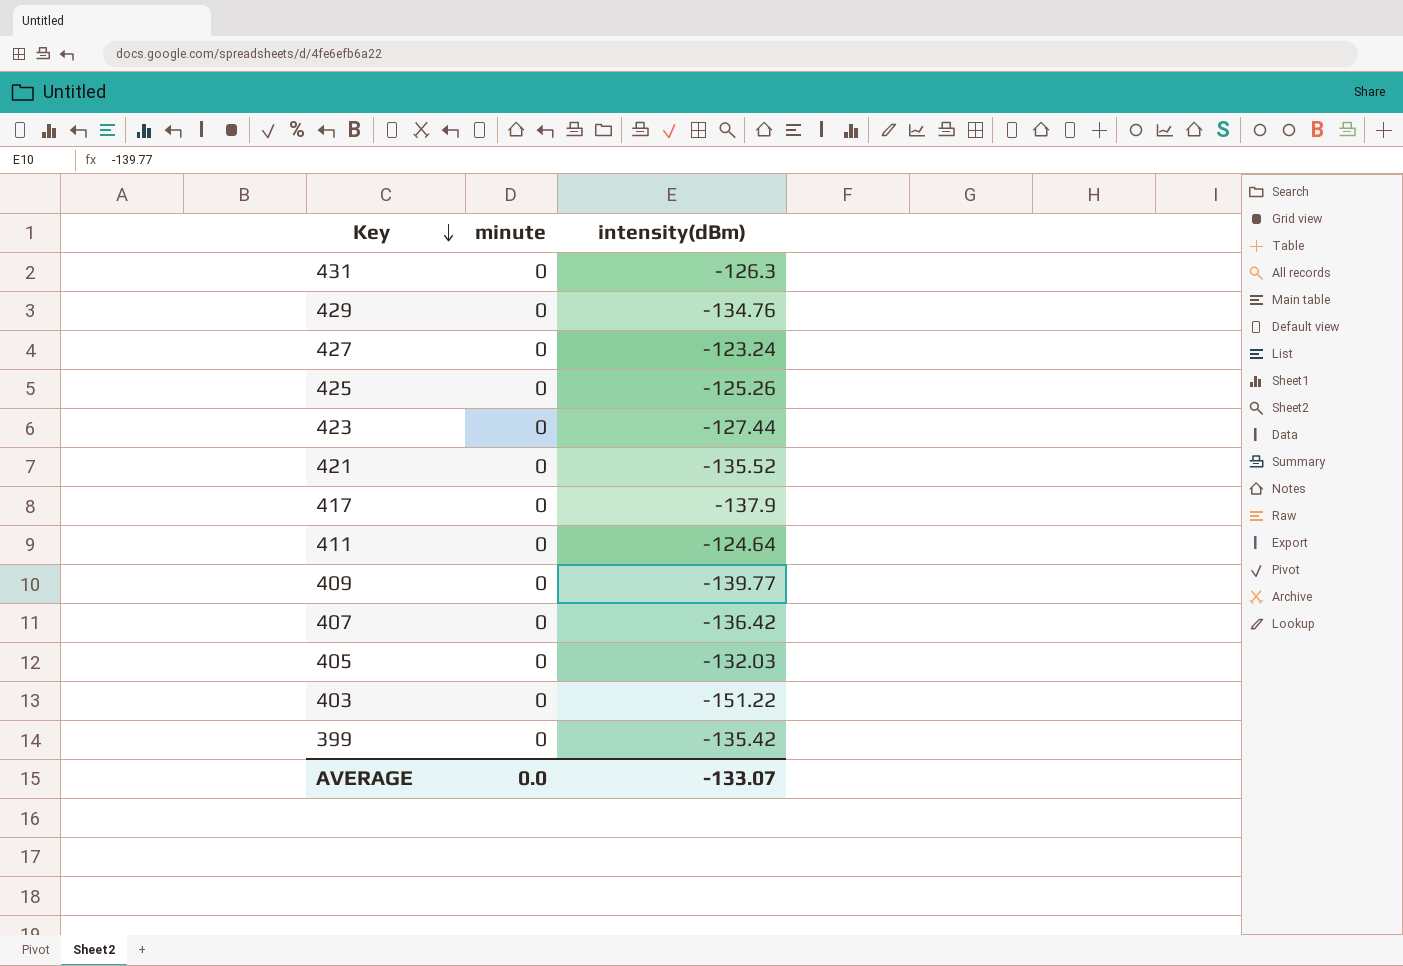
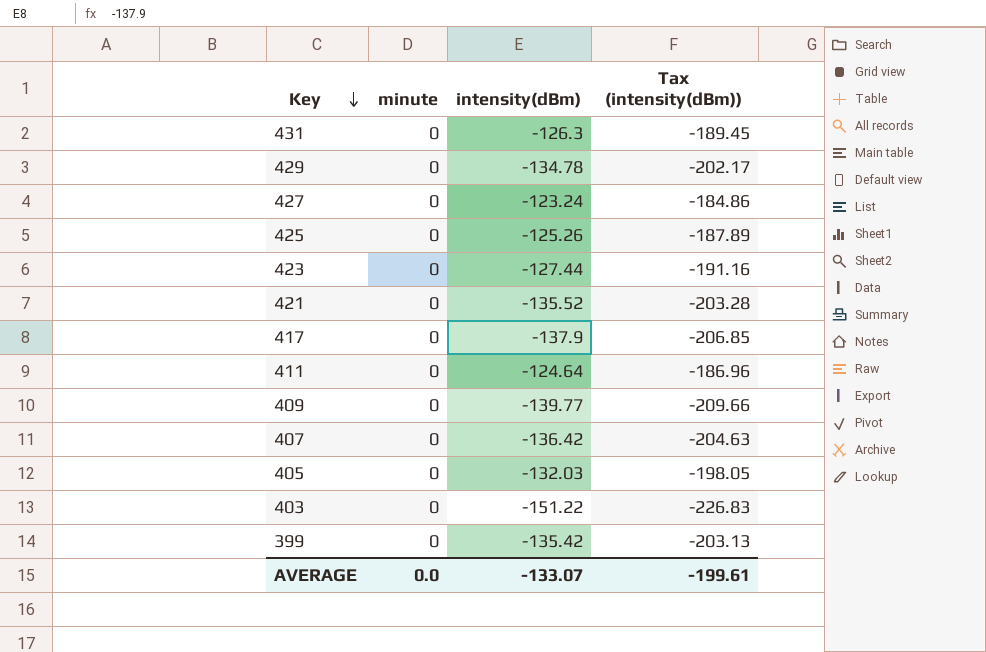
column Tax (intensity(dBm)) | formula: none -> [intensity(dBm)] * 1.5
429 | intensity(dBm): -134.76 -> -134.78

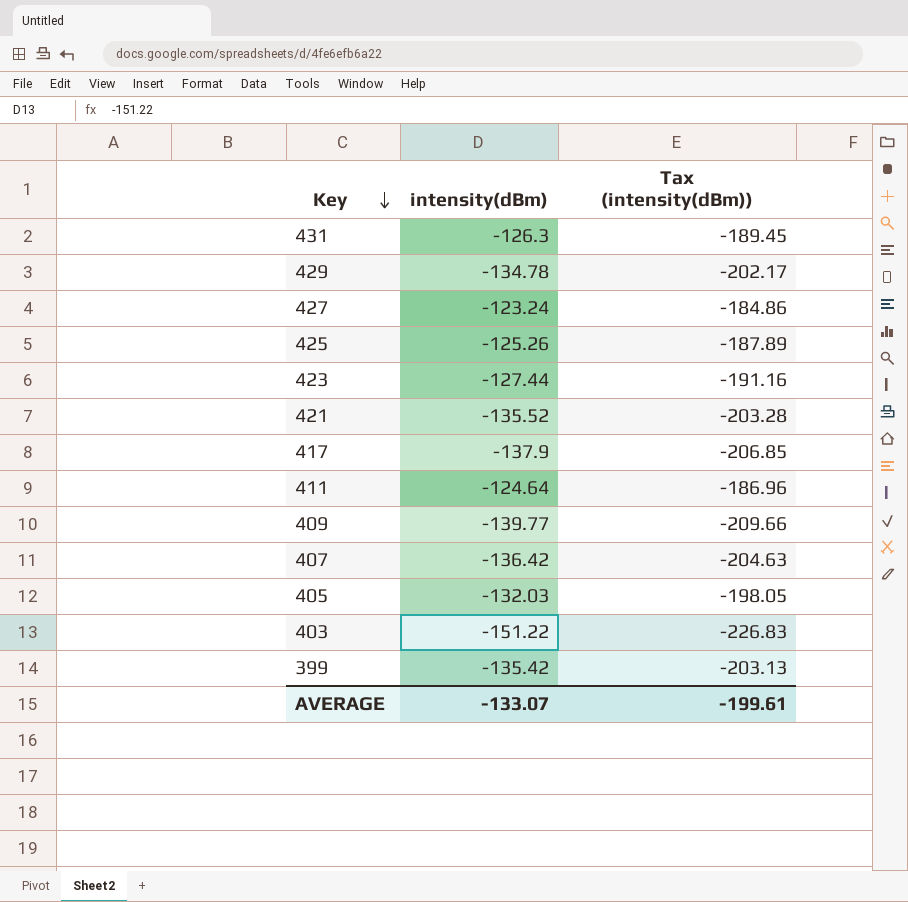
column minute | position: 2 -> none

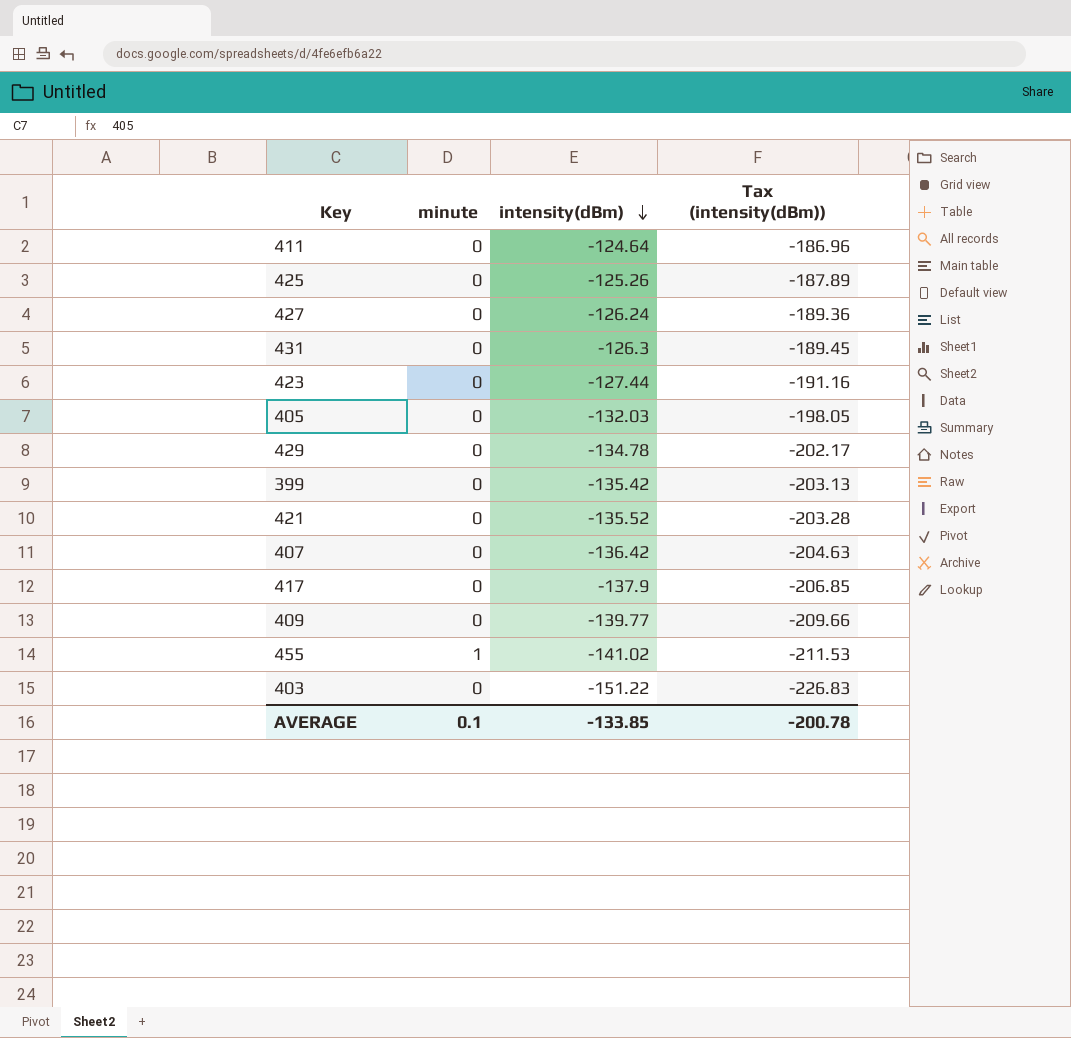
row order: Key descending -> intensity(dBm) descending
column minute | position: none -> 2
427 | intensity(dBm): -123.24 -> -126.24
427 | Tax (intensity(dBm)): -184.86 -> -189.36
row 455: none -> 1 | -141.02 | -211.53
AVERAGE | intensity(dBm): -133.07 -> -133.85
AVERAGE | Tax (intensity(dBm)): -199.61 -> -200.78

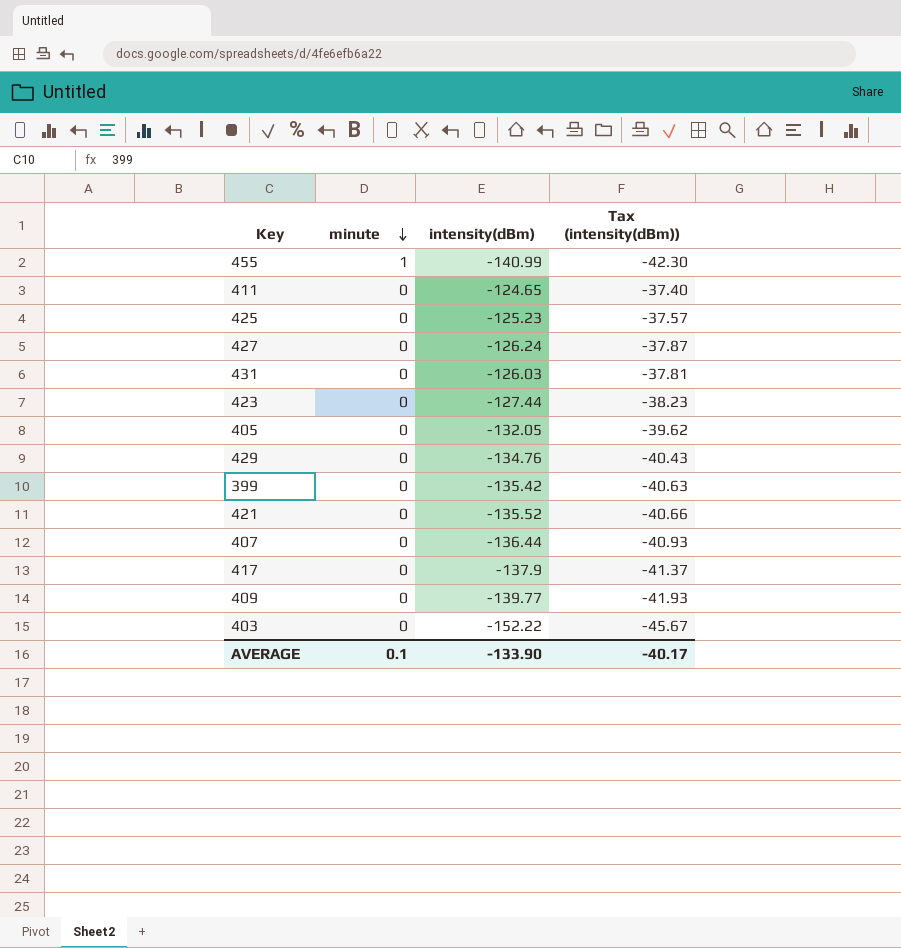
row order: intensity(dBm) descending -> minute descending
column Tax (intensity(dBm)) | formula: [intensity(dBm)] * 1.5 -> [intensity(dBm)] * 0.3
455 | intensity(dBm): -141.02 -> -140.99
411 | intensity(dBm): -124.64 -> -124.65
425 | intensity(dBm): -125.26 -> -125.23
431 | intensity(dBm): -126.3 -> -126.03
405 | intensity(dBm): -132.03 -> -132.05
429 | intensity(dBm): -134.78 -> -134.76
407 | intensity(dBm): -136.42 -> -136.44
403 | intensity(dBm): -151.22 -> -152.22
AVERAGE | intensity(dBm): -133.85 -> -133.90
AVERAGE | Tax (intensity(dBm)): -200.78 -> -40.17

